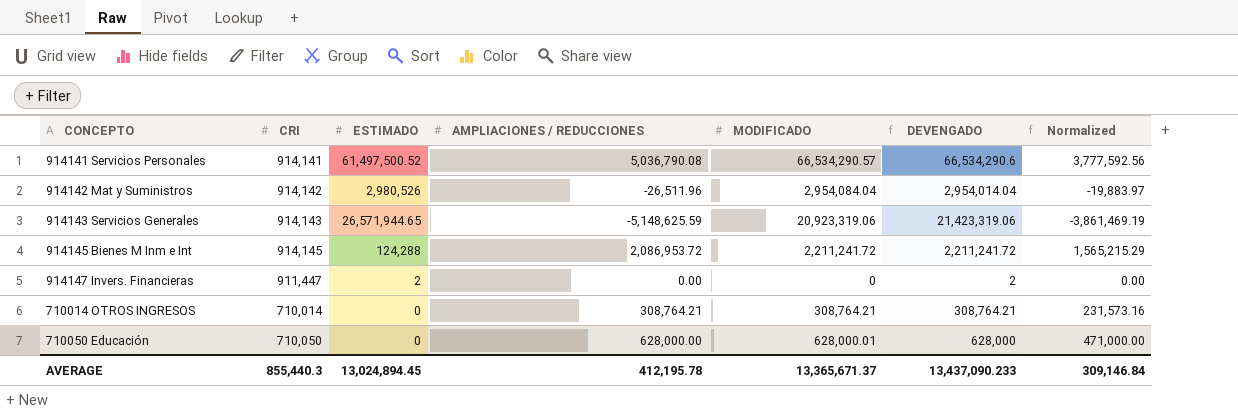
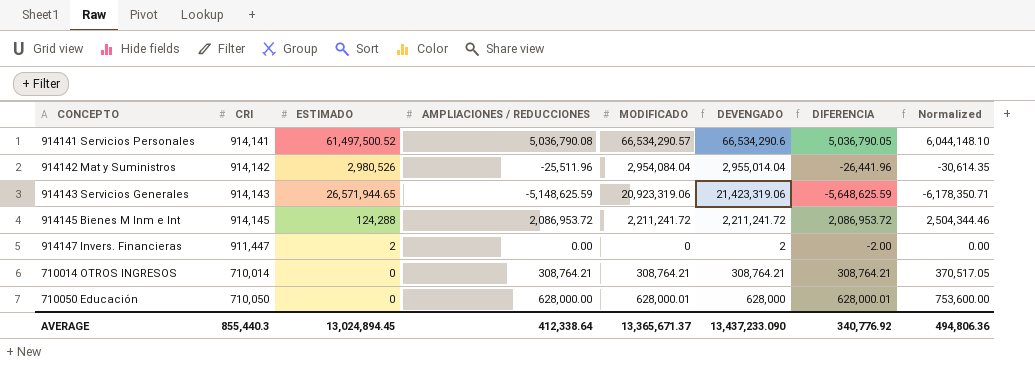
column DIFERENCIA | formula: none -> [MODIFICADO] - [ESTIMADO]
column Normalized | formula: [AMPLIACIONES / REDUCCIONES] * 0.75 -> [AMPLIACIONES / REDUCCIONES] * 1.2
914142 Mat y Suministros | AMPLIACIONES / REDUCCIONES: -26,511.96 -> -25,511.96
914142 Mat y Suministros | DEVENGADO: 2,954,014.04 -> 2,955,014.04
AVERAGE | AMPLIACIONES / REDUCCIONES: 412,195.78 -> 412,338.64
AVERAGE | DEVENGADO: 13,437,090.233 -> 13,437,233.090
AVERAGE | Normalized: 309,146.84 -> 494,806.36

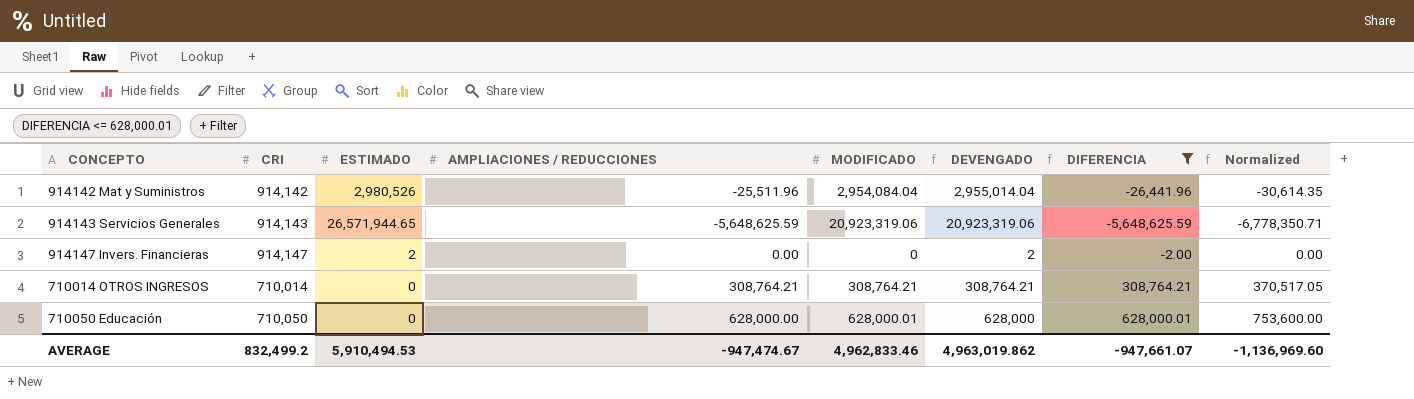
filter: none -> DIFERENCIA <= 628,000.01
914143 Servicios Generales | AMPLIACIONES / REDUCCIONES: -5,148,625.59 -> -5,648,625.59
914143 Servicios Generales | DEVENGADO: 21,423,319.06 -> 20,923,319.06
914143 Servicios Generales | Normalized: -6,178,350.71 -> -6,778,350.71
914147 Invers. Financieras | CRI: 911,447 -> 914,147
AVERAGE | CRI: 855,440.3 -> 832,499.2
AVERAGE | ESTIMADO: 13,024,894.45 -> 5,910,494.53
AVERAGE | AMPLIACIONES / REDUCCIONES: 412,338.64 -> -947,474.67
AVERAGE | MODIFICADO: 13,365,671.37 -> 4,962,833.46
AVERAGE | DEVENGADO: 13,437,233.090 -> 4,963,019.862
AVERAGE | DIFERENCIA: 340,776.92 -> -947,661.07
AVERAGE | Normalized: 494,806.36 -> -1,136,969.60

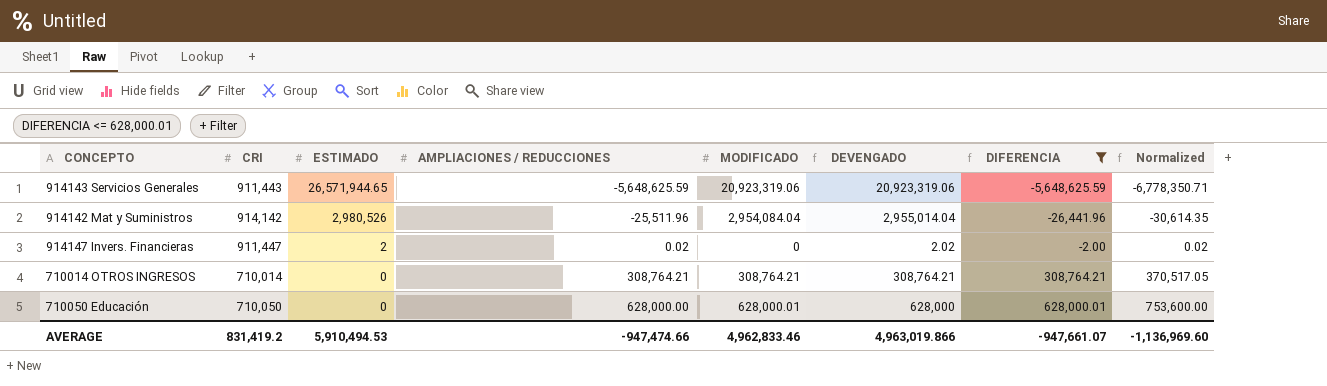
row order: none -> ESTIMADO descending
914143 Servicios Generales | CRI: 914,143 -> 911,443
914147 Invers. Financieras | CRI: 914,147 -> 911,447
914147 Invers. Financieras | AMPLIACIONES / REDUCCIONES: 0.00 -> 0.02
914147 Invers. Financieras | DEVENGADO: 2 -> 2.02
914147 Invers. Financieras | Normalized: 0.00 -> 0.02
AVERAGE | CRI: 832,499.2 -> 831,419.2
AVERAGE | AMPLIACIONES / REDUCCIONES: -947,474.67 -> -947,474.66
AVERAGE | DEVENGADO: 4,963,019.862 -> 4,963,019.866

